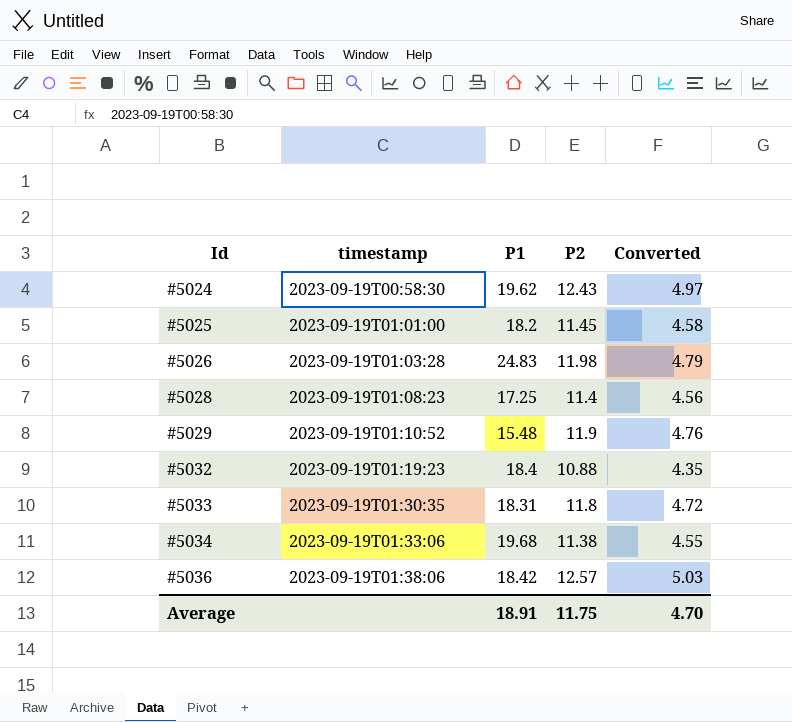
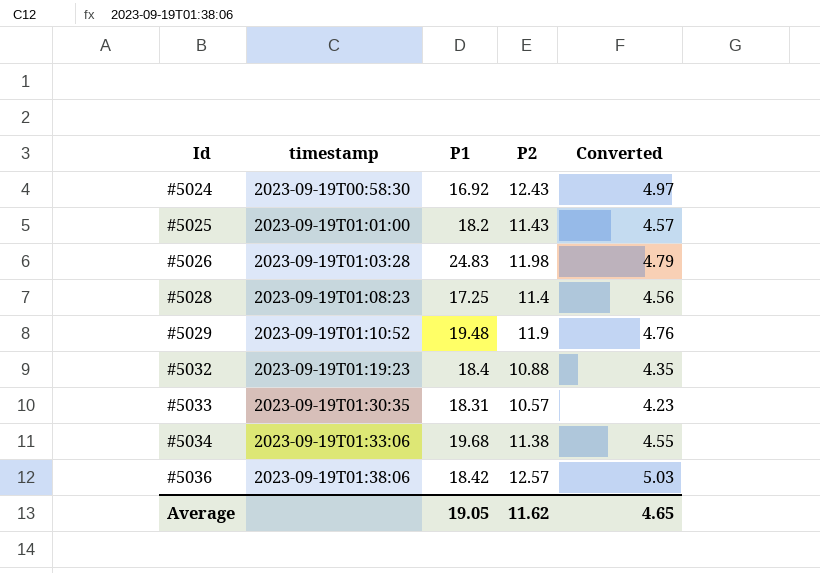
#5024 | P1: 19.62 -> 16.92
#5025 | P2: 11.45 -> 11.43
#5025 | Converted: 4.58 -> 4.57
#5029 | P1: 15.48 -> 19.48
#5033 | P2: 11.8 -> 10.57
#5033 | Converted: 4.72 -> 4.23
Average | P1: 18.91 -> 19.05
Average | P2: 11.75 -> 11.62
Average | Converted: 4.70 -> 4.65

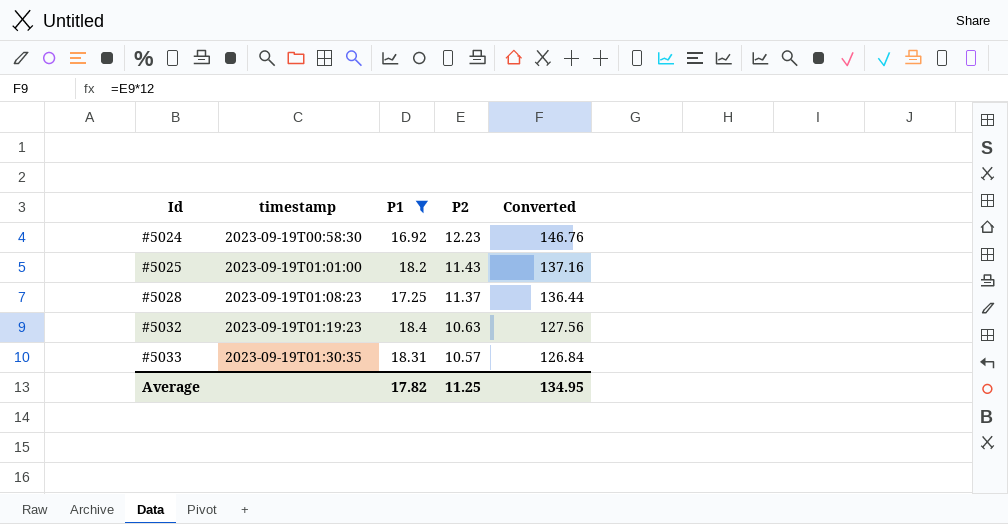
filter: none -> P1 <= 18.4
column Converted | formula: [P2] * 0.4 -> [P2] * 12
#5024 | P2: 12.43 -> 12.23
#5028 | P2: 11.4 -> 11.37
#5032 | P2: 10.88 -> 10.63
Average | P1: 19.05 -> 17.82
Average | P2: 11.62 -> 11.25
Average | Converted: 4.65 -> 134.95

